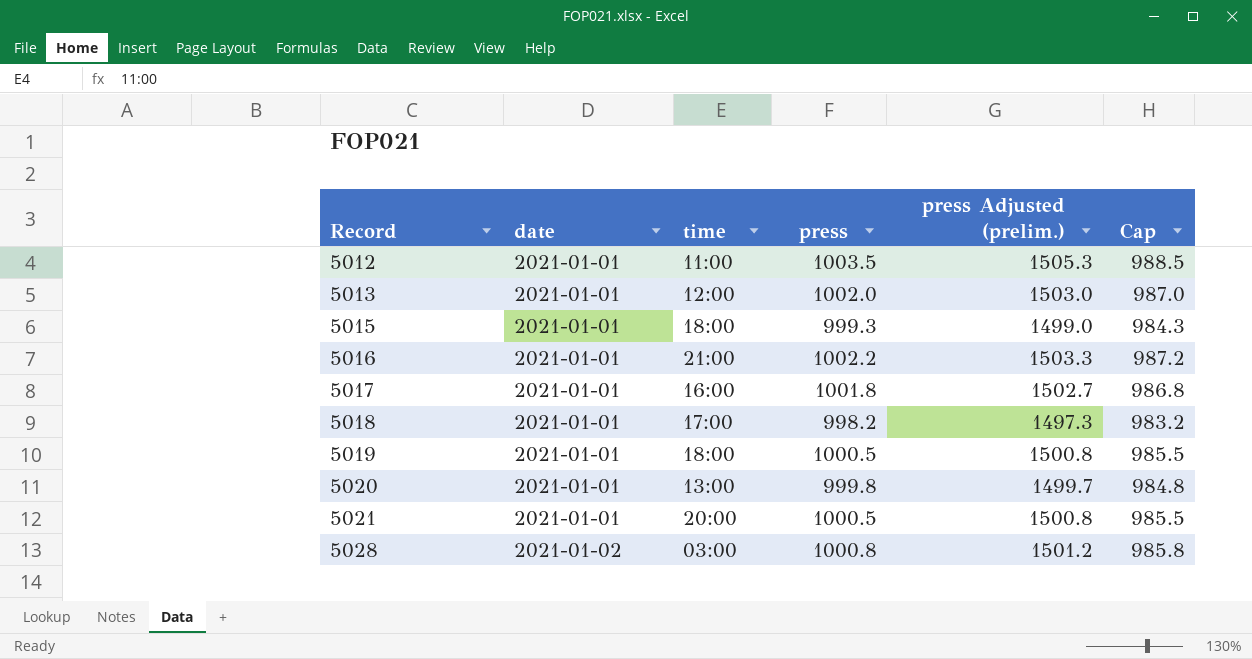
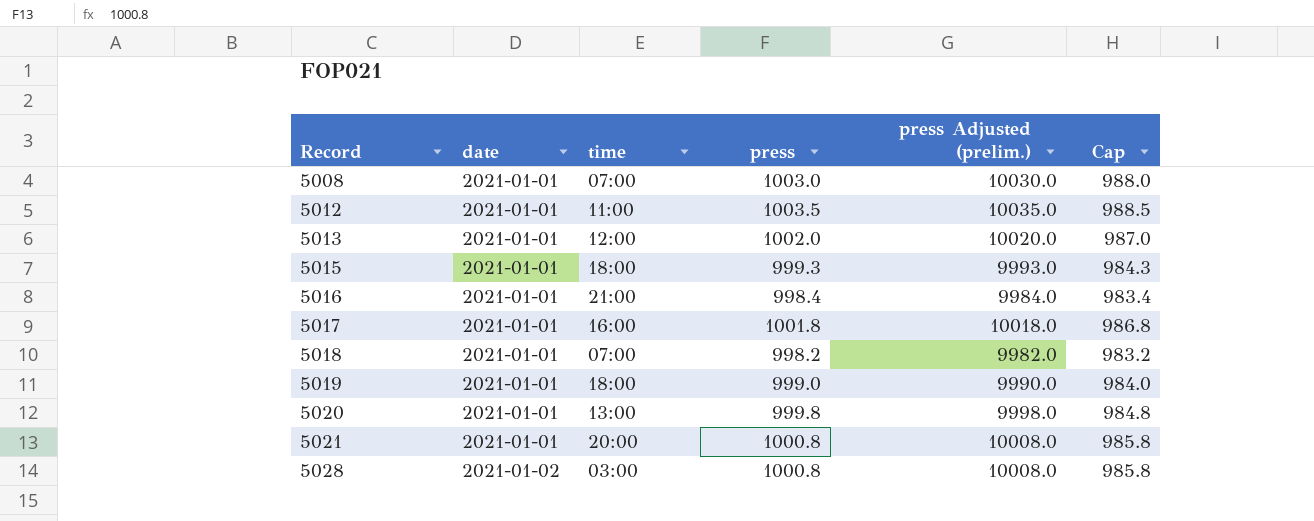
column press Adjusted (prelim.) | formula: [press] * 1.5 -> [press] * 10
row 5008: none -> 2021-01-01 | 07:00 | 1003.0 | 10030.0 | 988.0
5016 | press: 1002.2 -> 998.4
5016 | Cap: 987.2 -> 983.4
5018 | time: 17:00 -> 07:00
5019 | press: 1000.5 -> 999.0
5019 | Cap: 985.5 -> 984.0
5021 | press: 1000.5 -> 1000.8
5021 | Cap: 985.5 -> 985.8

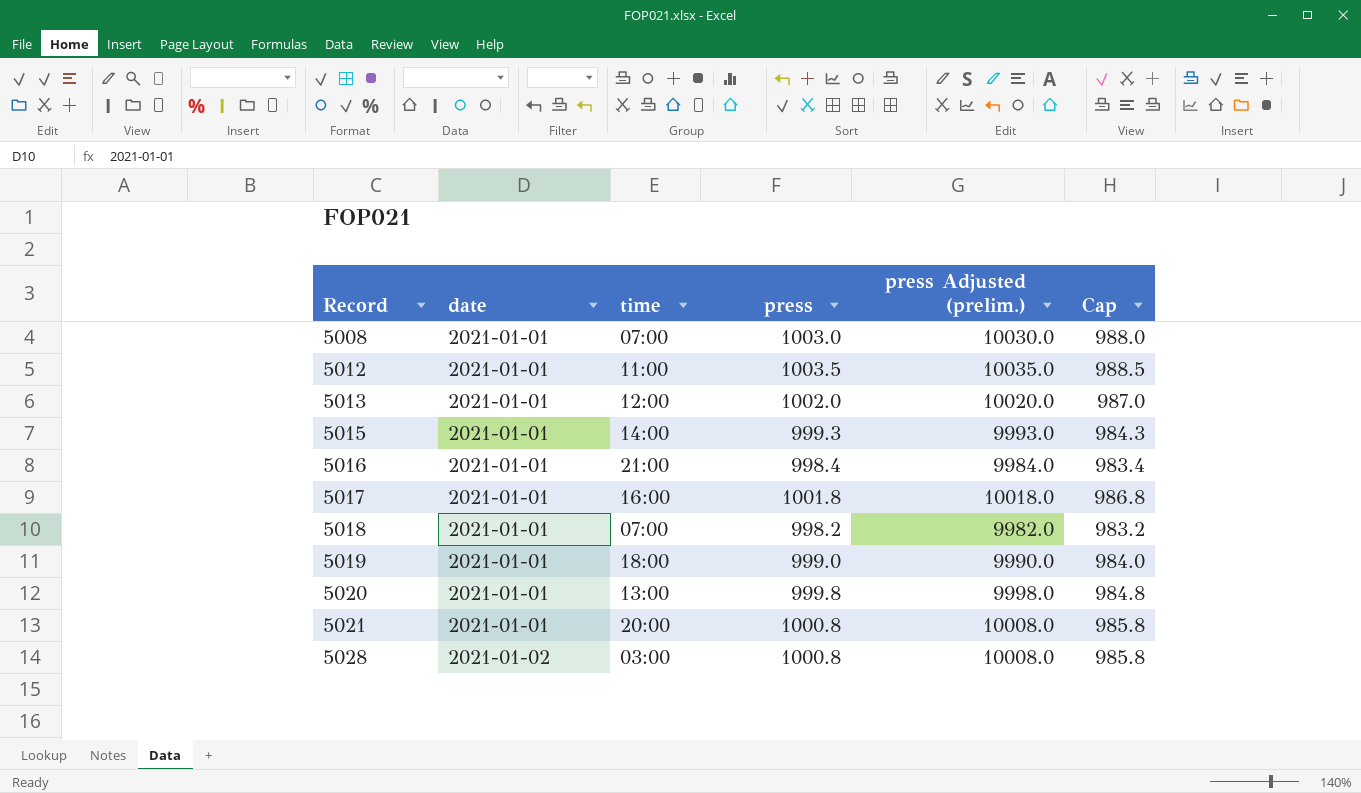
5015 | time: 18:00 -> 14:00

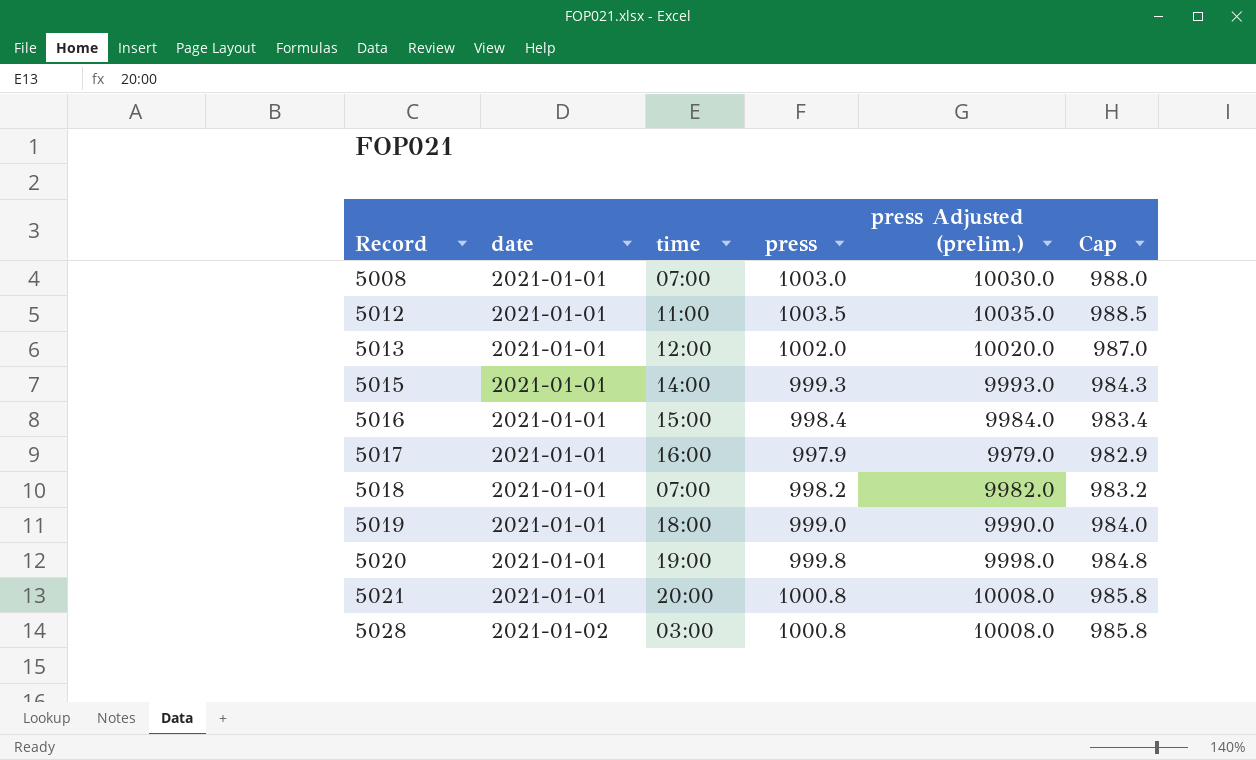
5016 | time: 21:00 -> 15:00
5017 | press: 1001.8 -> 997.9
5017 | press Adjusted (prelim.): 10018.0 -> 9979.0
5017 | Cap: 986.8 -> 982.9
5020 | time: 13:00 -> 19:00

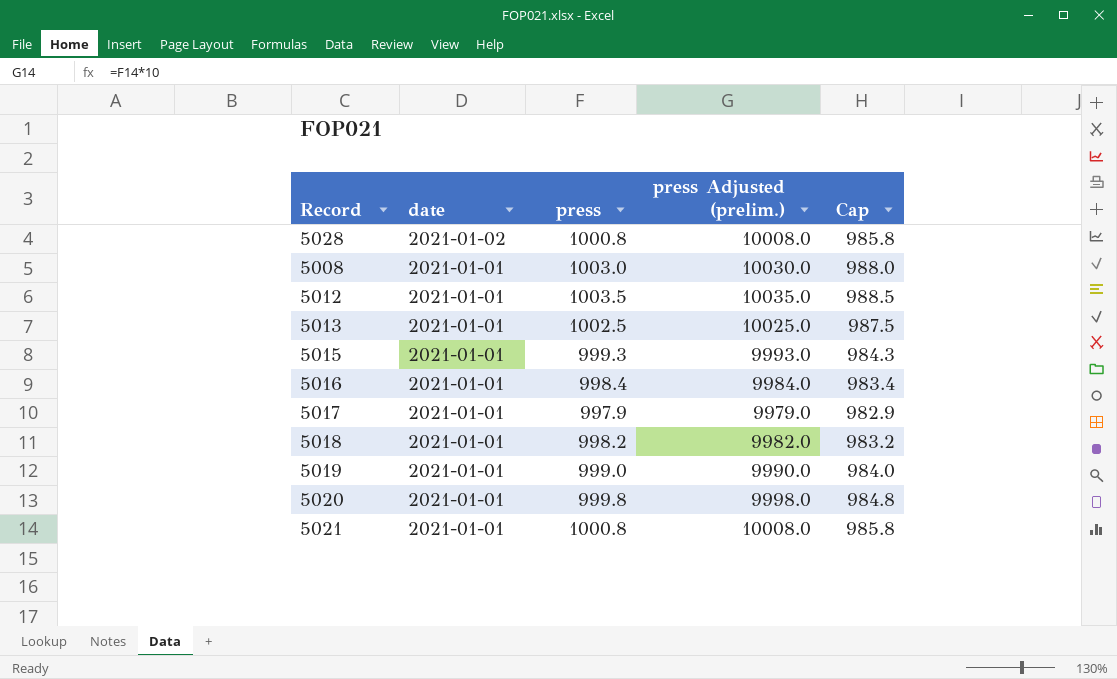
row order: Record ascending -> date descending
column time | position: 3 -> none
5013 | press: 1002.0 -> 1002.5
5013 | press Adjusted (prelim.): 10020.0 -> 10025.0
5013 | Cap: 987.0 -> 987.5

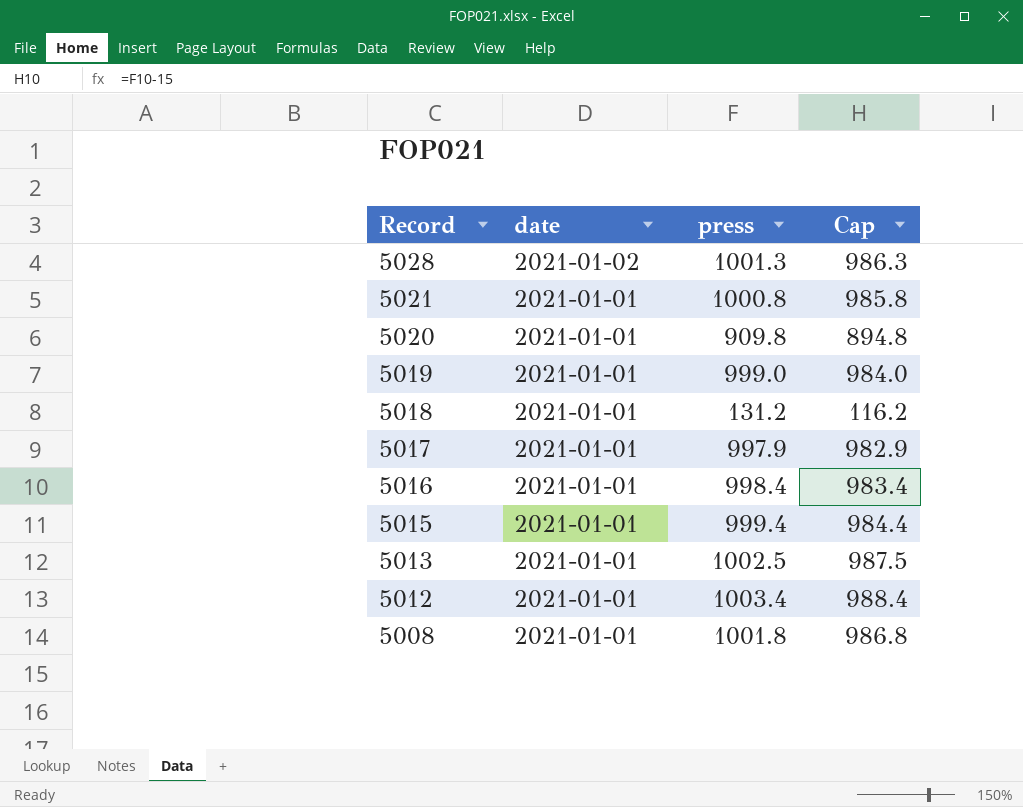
row order: date descending -> Record descending
column press Adjusted (prelim.) | formula: [press] * 10 -> none
5028 | press: 1000.8 -> 1001.3
5028 | Cap: 985.8 -> 986.3
5020 | press: 999.8 -> 909.8
5020 | Cap: 984.8 -> 894.8
5018 | press: 998.2 -> 131.2
5018 | Cap: 983.2 -> 116.2
5015 | press: 999.3 -> 999.4
5015 | Cap: 984.3 -> 984.4
5012 | press: 1003.5 -> 1003.4
5012 | Cap: 988.5 -> 988.4
5008 | press: 1003.0 -> 1001.8
5008 | Cap: 988.0 -> 986.8

